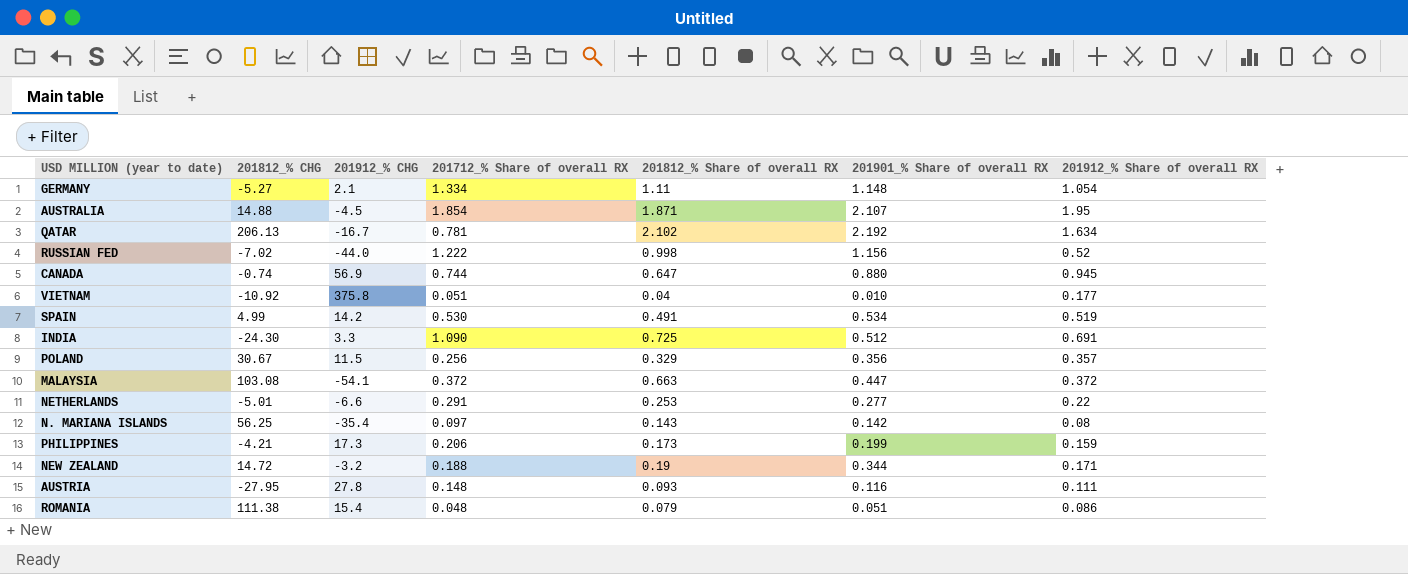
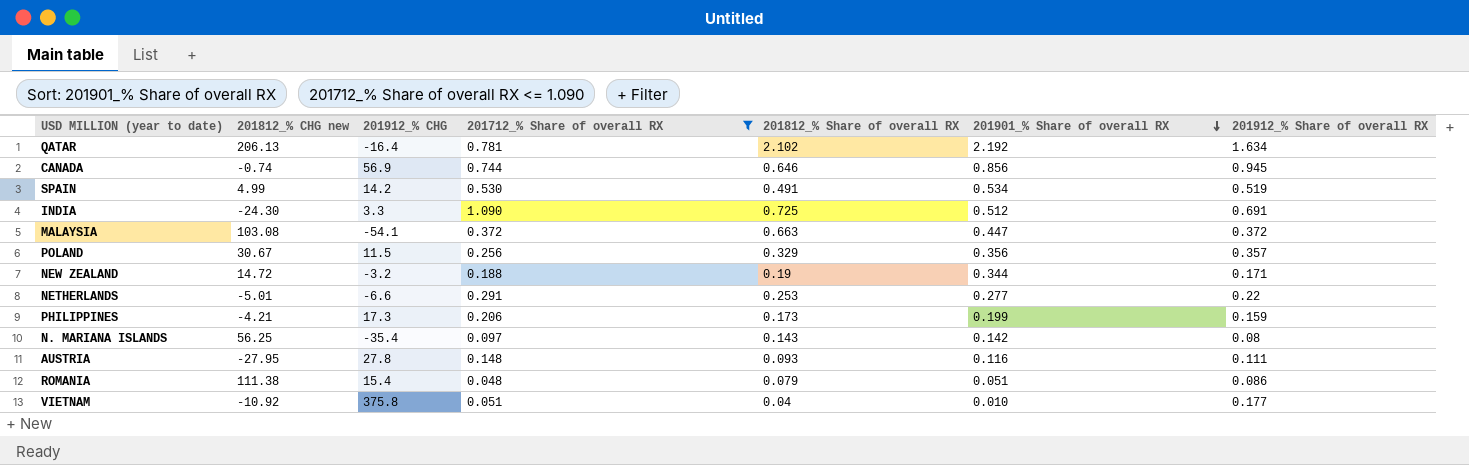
filter: none -> 201712_% Share of overall RX <= 1.090
row order: none -> 201901_% Share of overall RX descending
column name: 201812_% CHG -> 201812_% CHG new
QATAR | 201912_% CHG: -16.7 -> -16.4
CANADA | 201812_% Share of overall RX: 0.647 -> 0.646
CANADA | 201901_% Share of overall RX: 0.880 -> 0.856

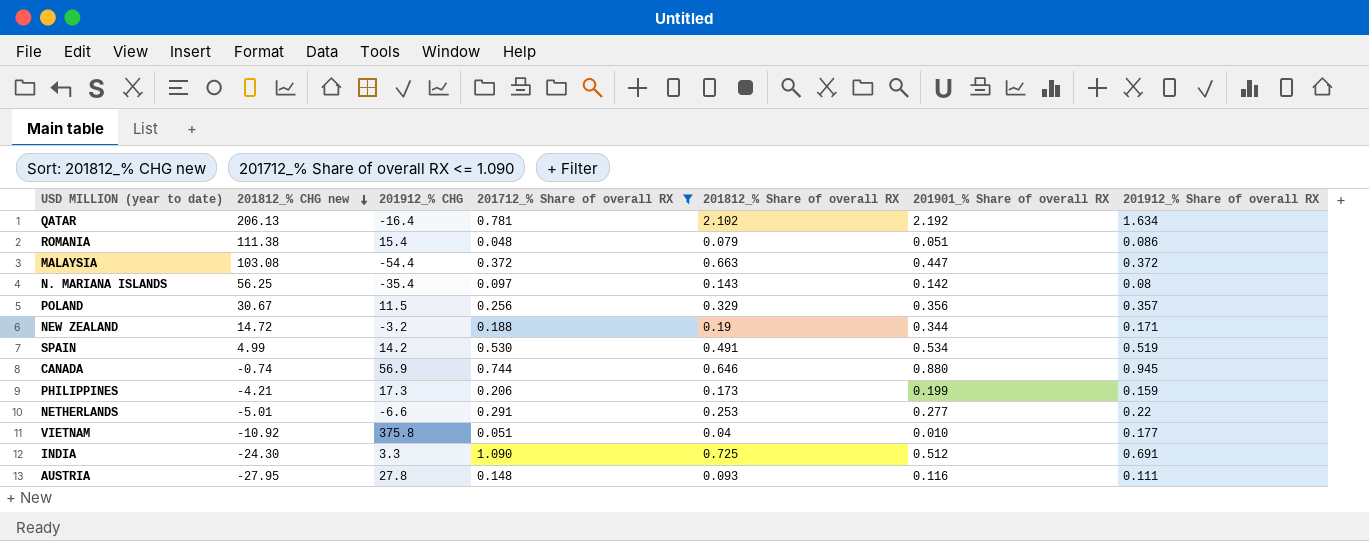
row order: 201901_% Share of overall RX descending -> 201812_% CHG new descending
MALAYSIA | 201912_% CHG: -54.1 -> -54.4
CANADA | 201901_% Share of overall RX: 0.856 -> 0.880

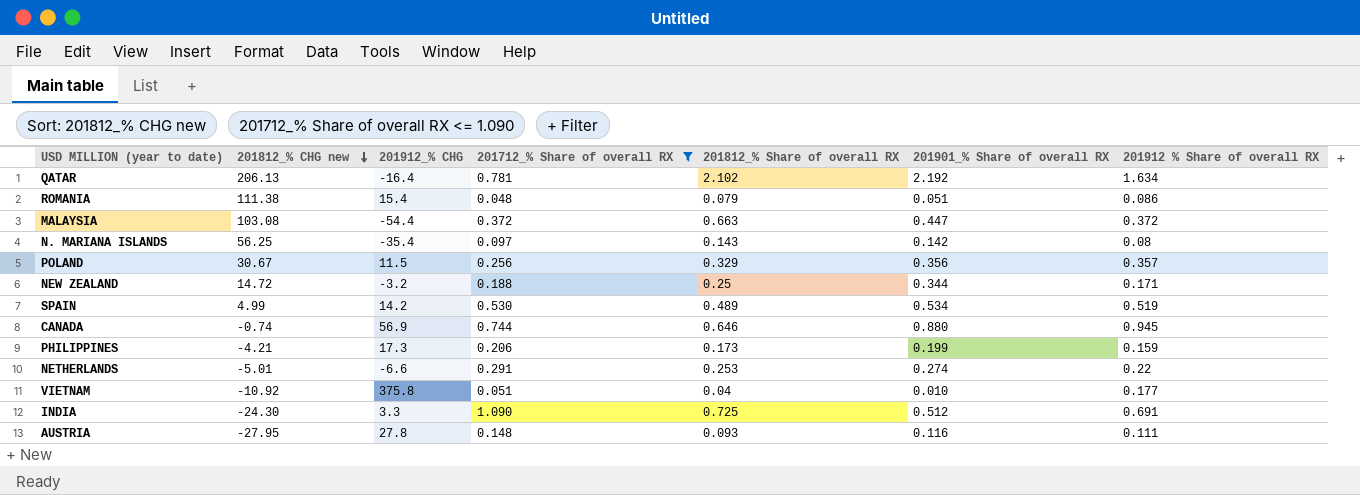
column name: 201912_% Share of overall RX -> 201912 % Share of overall RX
NEW ZEALAND | 201812_% Share of overall RX: 0.19 -> 0.25
SPAIN | 201812_% Share of overall RX: 0.491 -> 0.489
NETHERLANDS | 201901_% Share of overall RX: 0.277 -> 0.274

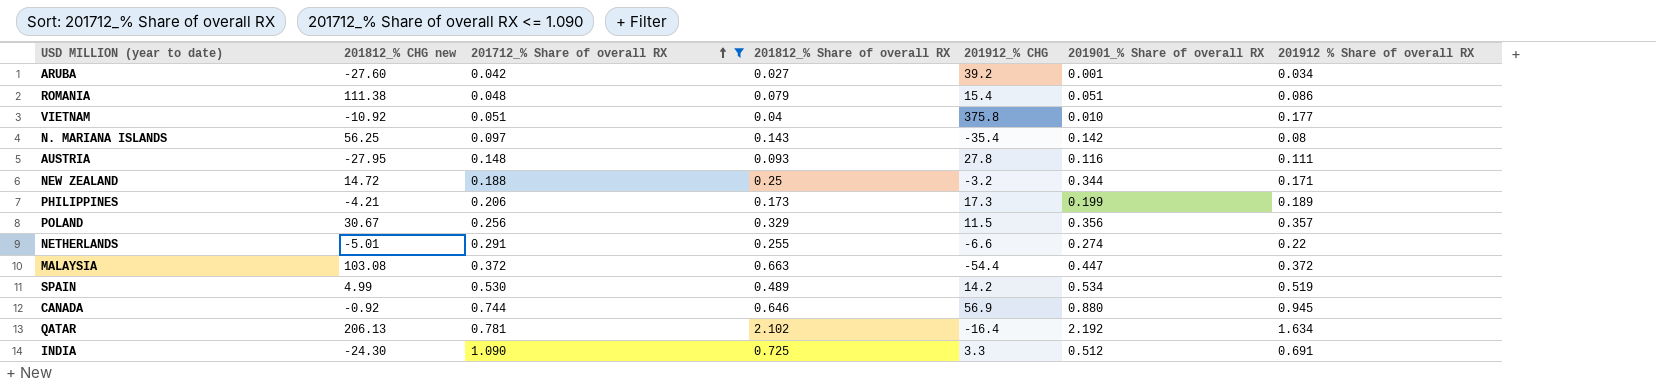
row order: 201812_% CHG new descending -> 201712_% Share of overall RX ascending
column 201912_% CHG | position: 3 -> 5
row ARUBA: none -> -27.60 | 0.042 | 0.027 | 39.2 | 0.001 | 0.034
PHILIPPINES | 201912 % Share of overall RX: 0.159 -> 0.189
NETHERLANDS | 201812_% Share of overall RX: 0.253 -> 0.255
CANADA | 201812_% CHG new: -0.74 -> -0.92

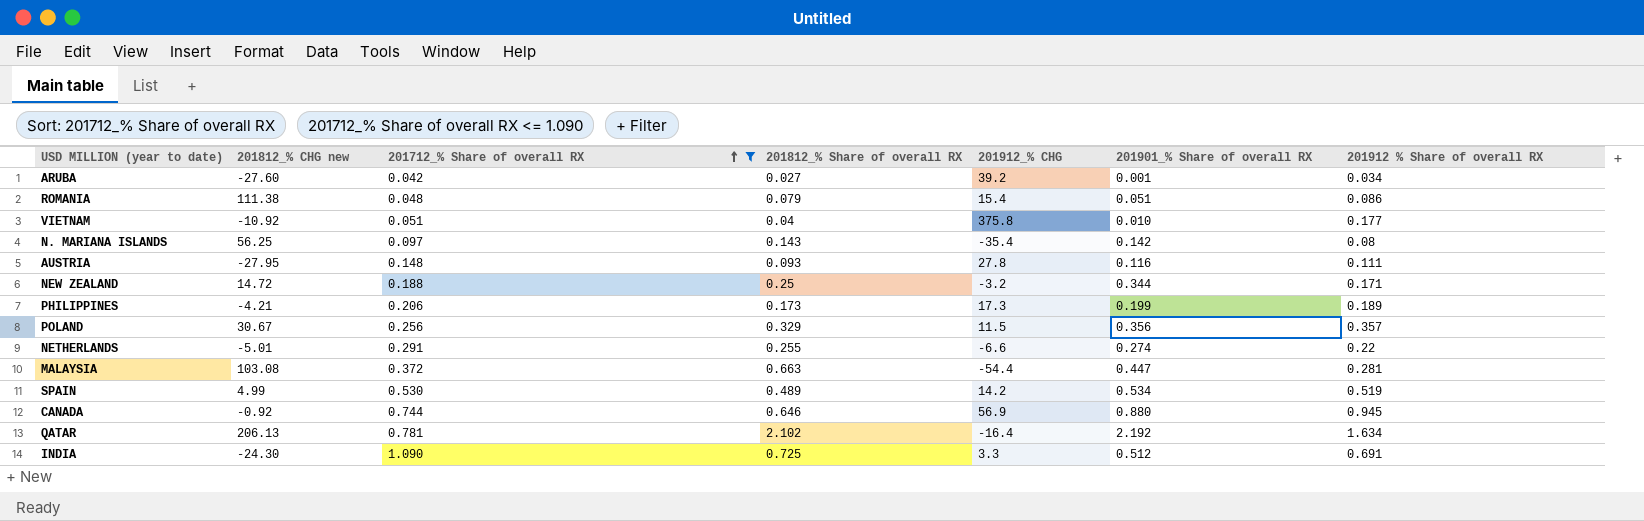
MALAYSIA | 201912 % Share of overall RX: 0.372 -> 0.281

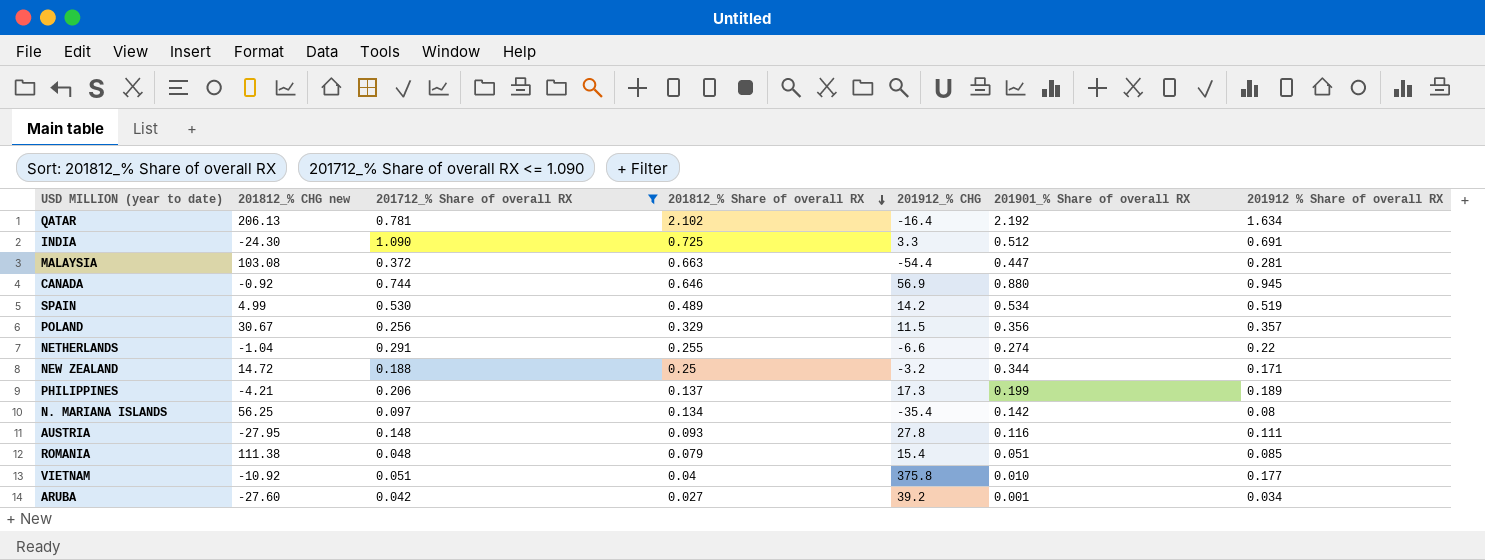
row order: 201712_% Share of overall RX ascending -> 201812_% Share of overall RX descending
NETHERLANDS | 201812_% CHG new: -5.01 -> -1.04
PHILIPPINES | 201812_% Share of overall RX: 0.173 -> 0.137
N. MARIANA ISLANDS | 201812_% Share of overall RX: 0.143 -> 0.134
ROMANIA | 201912 % Share of overall RX: 0.086 -> 0.085

